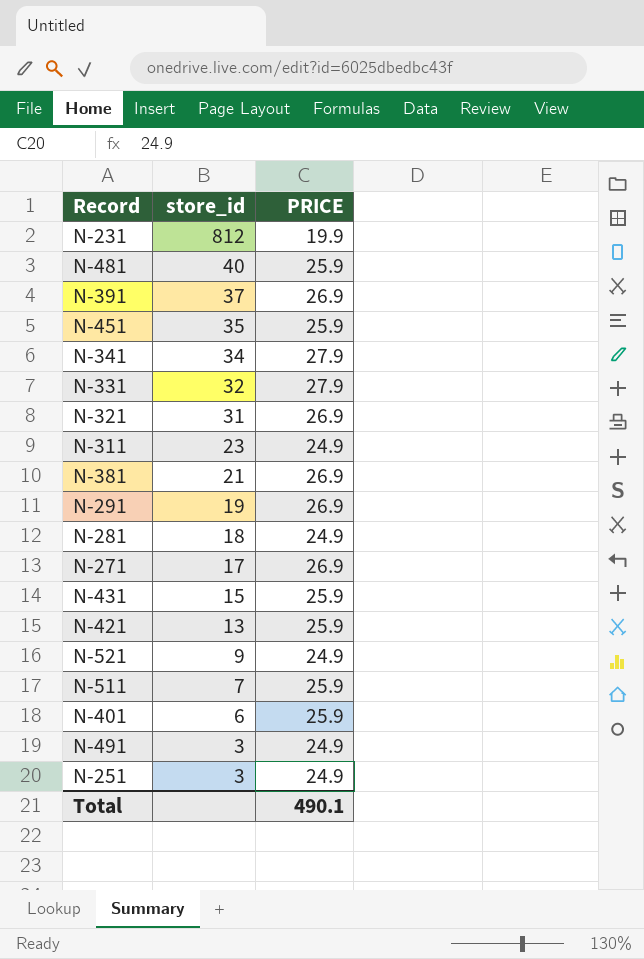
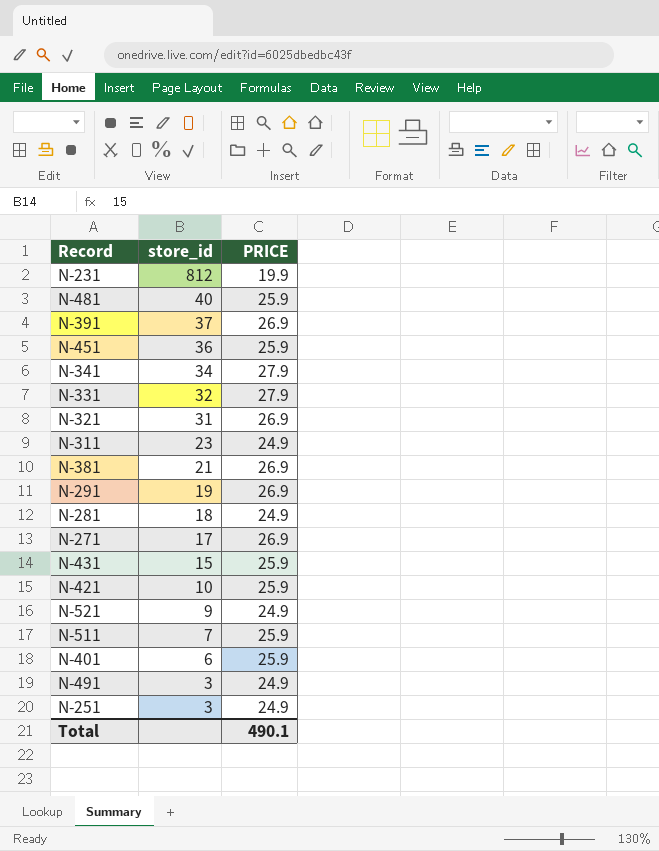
N-451 | store_id: 35 -> 36
N-421 | store_id: 13 -> 10

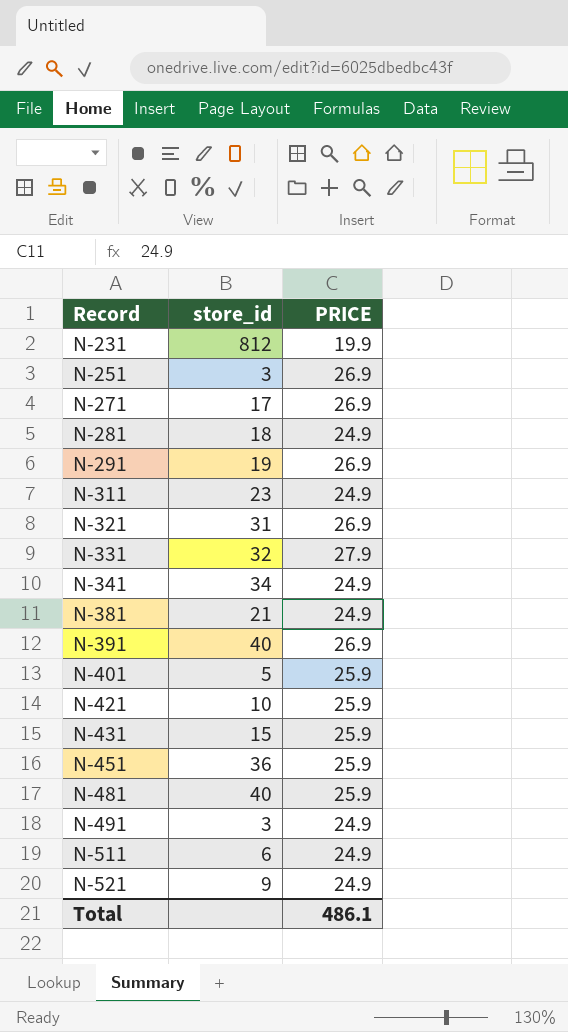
row order: store_id descending -> Record ascending
N-251 | PRICE: 24.9 -> 26.9
N-341 | PRICE: 27.9 -> 24.9
N-381 | PRICE: 26.9 -> 24.9
N-391 | store_id: 37 -> 40
N-401 | store_id: 6 -> 5
N-511 | store_id: 7 -> 6
N-511 | PRICE: 25.9 -> 24.9
Total | PRICE: 490.1 -> 486.1

